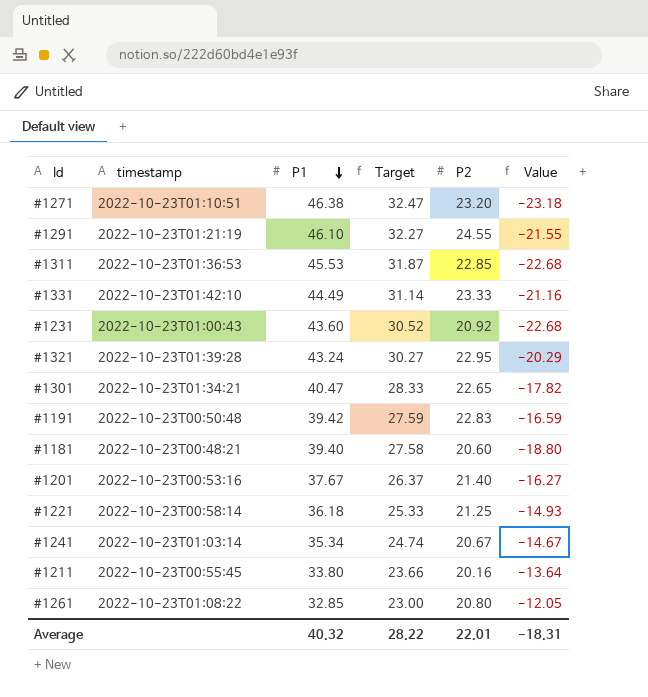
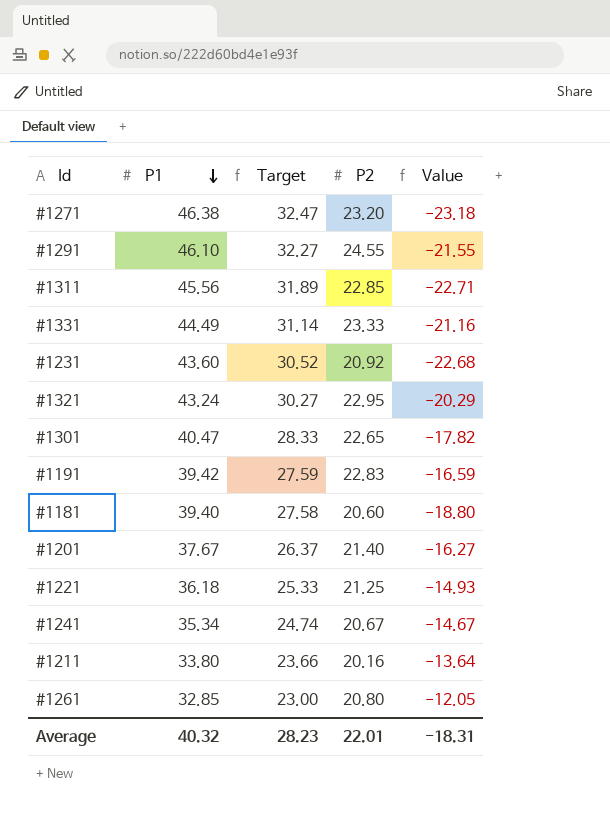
column timestamp | position: 2 -> none
#1311 | P1: 45.53 -> 45.56
#1311 | Target: 31.87 -> 31.89
#1311 | Value: -22.68 -> -22.71
Average | Target: 28.22 -> 28.23

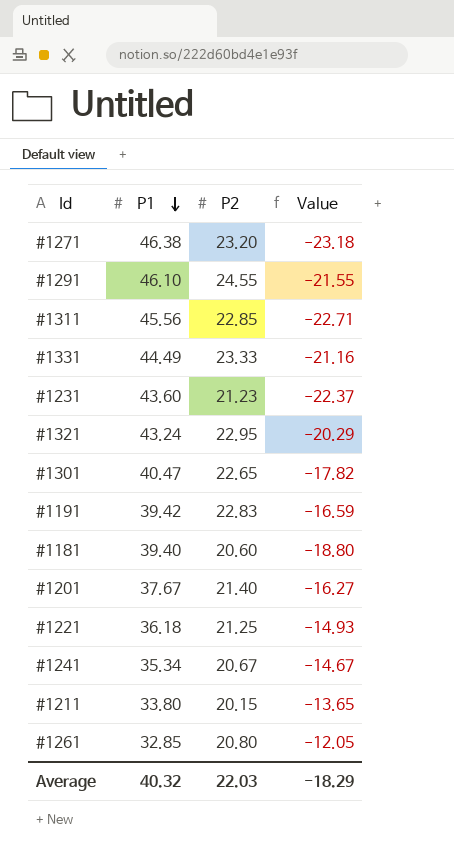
column Target | formula: [P1] * 0.7 -> none
#1231 | P2: 20.92 -> 21.23
#1231 | Value: -22.68 -> -22.37
#1211 | P2: 20.16 -> 20.15
#1211 | Value: -13.64 -> -13.65
Average | P2: 22.01 -> 22.03
Average | Value: -18.31 -> -18.29

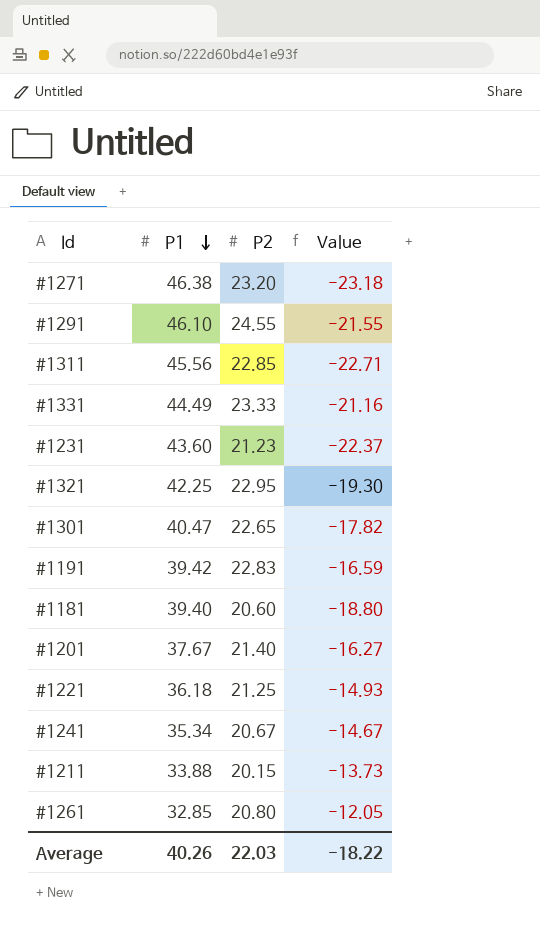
#1321 | P1: 43.24 -> 42.25
#1321 | Value: -20.29 -> -19.30
#1211 | P1: 33.80 -> 33.88
#1211 | Value: -13.65 -> -13.73
Average | P1: 40.32 -> 40.26
Average | Value: -18.29 -> -18.22

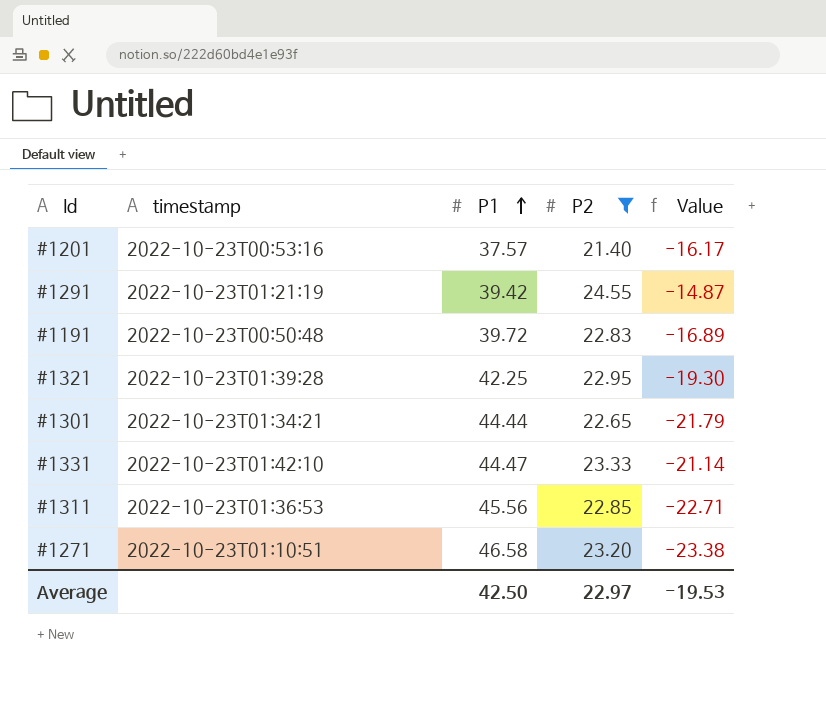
filter: none -> P2 >= 21.40
row order: P1 descending -> P1 ascending
column timestamp | position: none -> 2
#1201 | P1: 37.67 -> 37.57
#1201 | Value: -16.27 -> -16.17
#1291 | P1: 46.10 -> 39.42
#1291 | Value: -21.55 -> -14.87
#1191 | P1: 39.42 -> 39.72
#1191 | Value: -16.59 -> -16.89
#1301 | P1: 40.47 -> 44.44
#1301 | Value: -17.82 -> -21.79
#1331 | P1: 44.49 -> 44.47
#1331 | Value: -21.16 -> -21.14
#1271 | P1: 46.38 -> 46.58
#1271 | Value: -23.18 -> -23.38
Average | P1: 40.26 -> 42.50
Average | P2: 22.03 -> 22.97
Average | Value: -18.22 -> -19.53

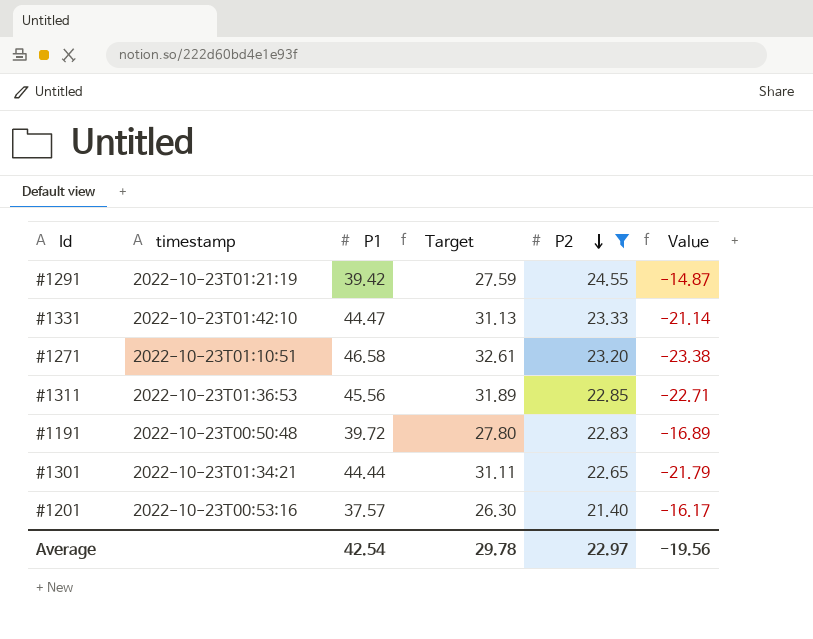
row order: P1 ascending -> P2 descending
column Target | formula: none -> [P1] * 0.7
row #1321: 2022-10-23T01:39:28 | 42.25 | 22.95 | -19.30 -> none
Average | P1: 42.50 -> 42.54
Average | Value: -19.53 -> -19.56

